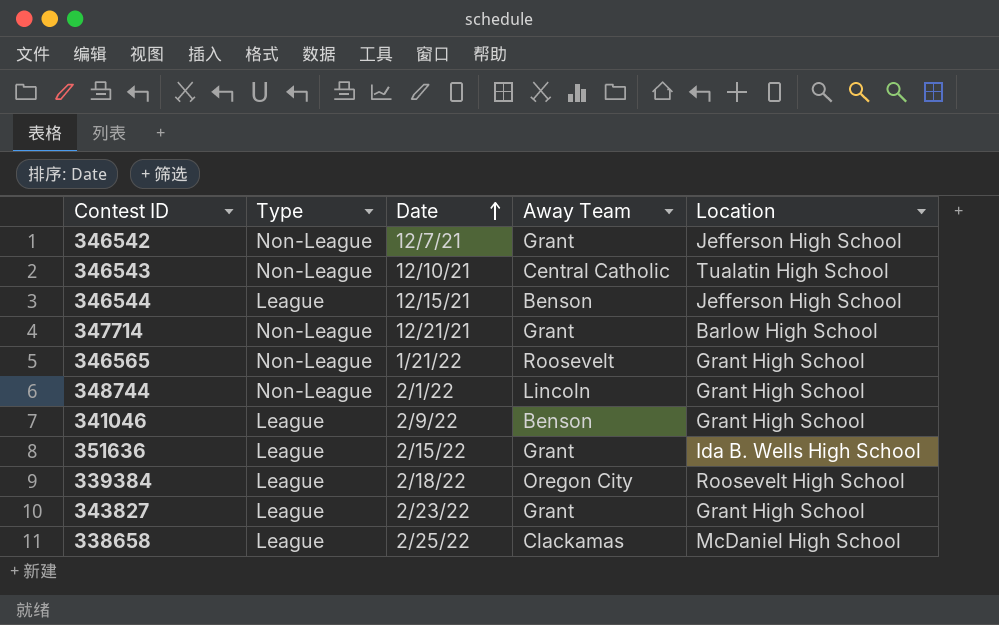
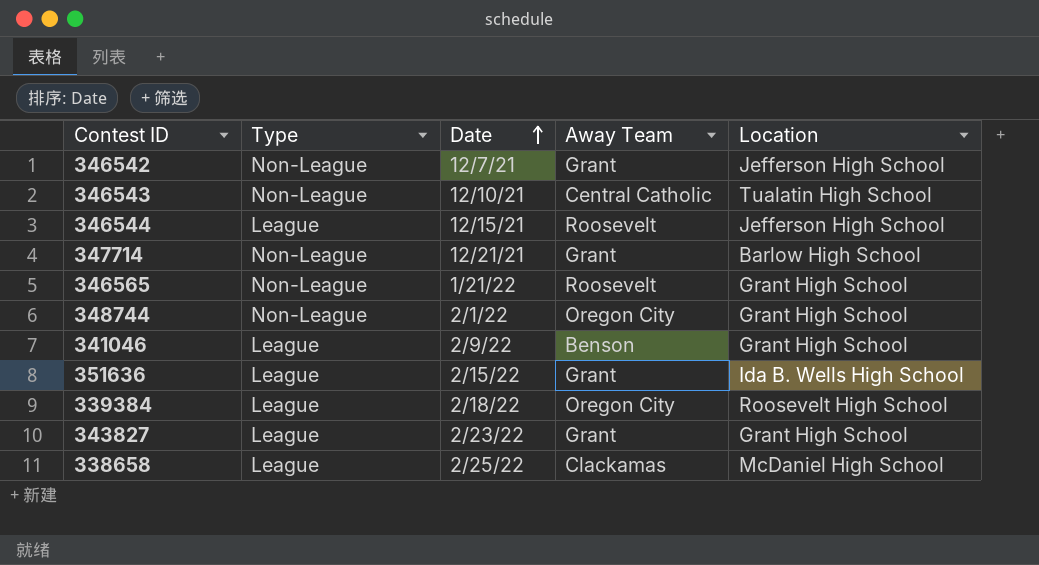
346544 | Away Team: Benson -> Roosevelt
348744 | Away Team: Lincoln -> Oregon City

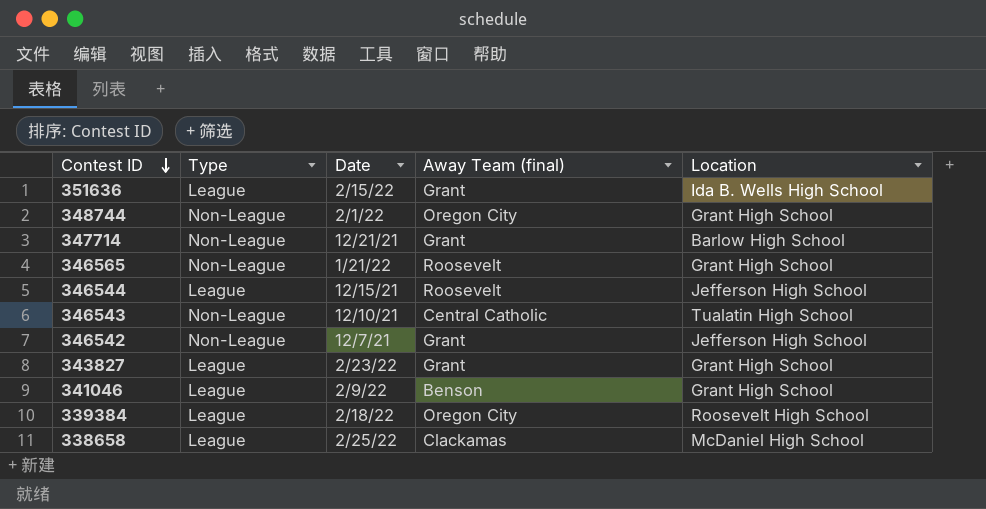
row order: Date ascending -> Contest ID descending
column name: Away Team -> Away Team (final)

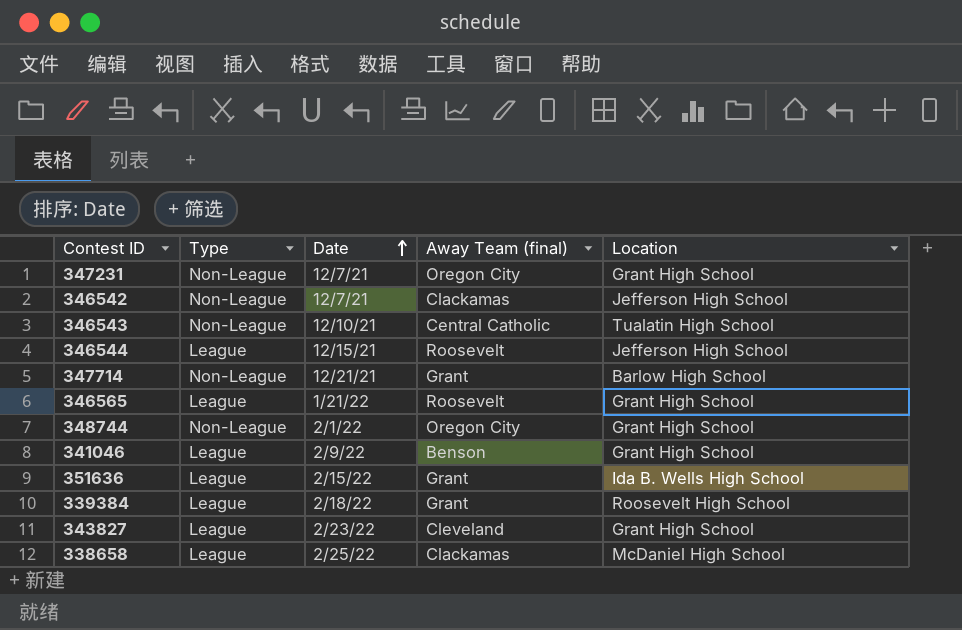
row order: Contest ID descending -> Date ascending
row 347231: none -> Non-League | 12/7/21 | Oregon City | Grant High School
346542 | Away Team (final): Grant -> Clackamas
346565 | Type: Non-League -> League
339384 | Away Team (final): Oregon City -> Grant
343827 | Away Team (final): Grant -> Cleveland

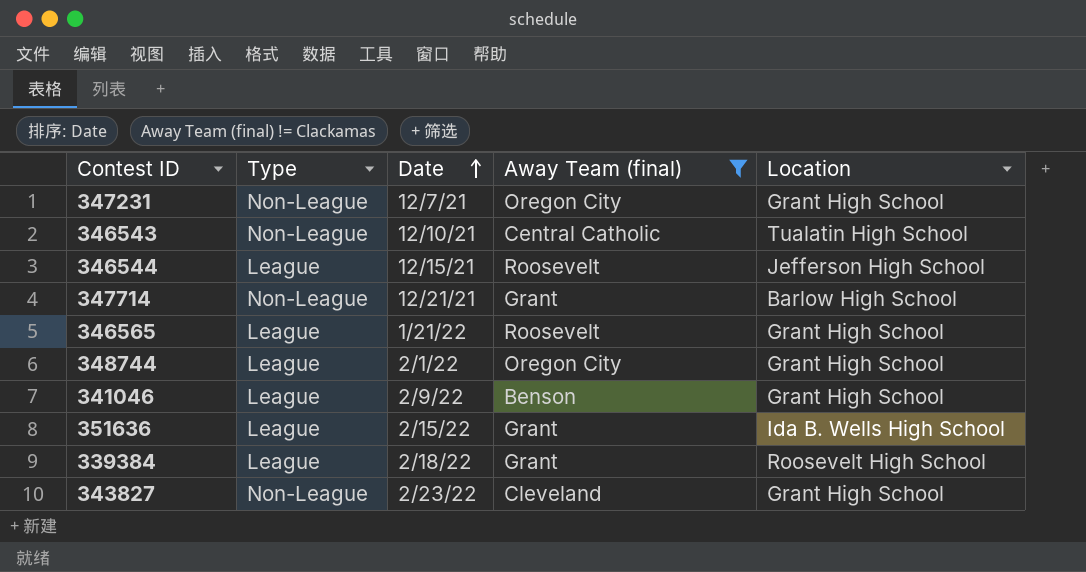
filter: none -> Away Team (final) != Clackamas
348744 | Type: Non-League -> League
343827 | Type: League -> Non-League

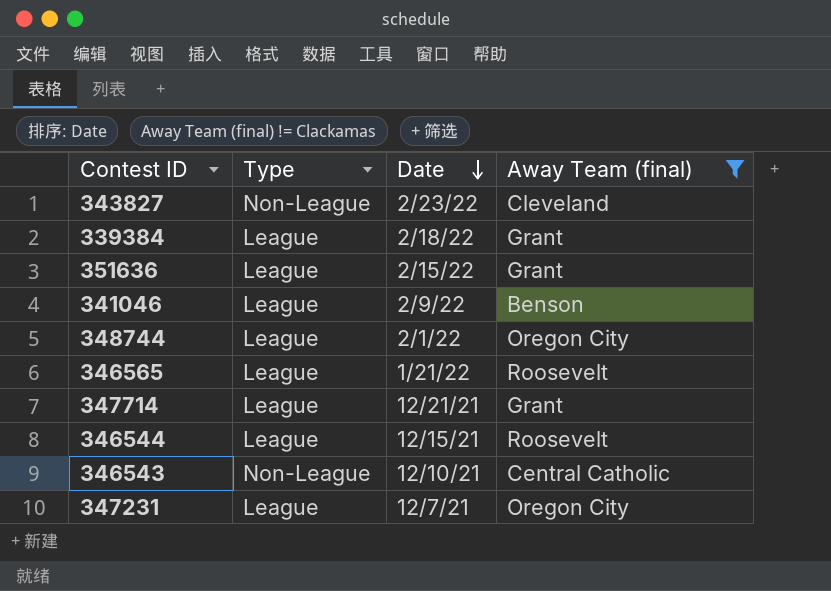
row order: Date ascending -> Date descending
column Location | position: 5 -> none
347714 | Type: Non-League -> League
347231 | Type: Non-League -> League

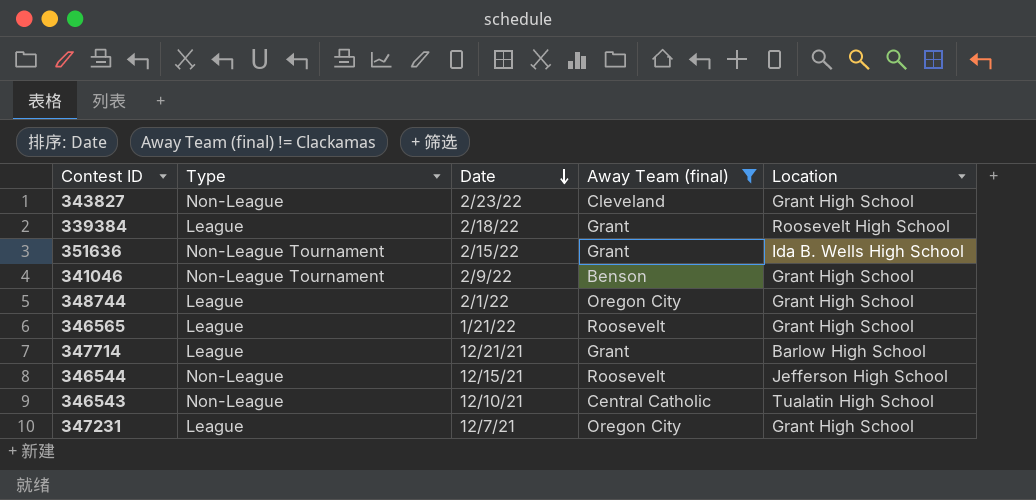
column Location | position: none -> 5
351636 | Type: League -> Non-League Tournament
341046 | Type: League -> Non-League Tournament
346544 | Type: League -> Non-League

